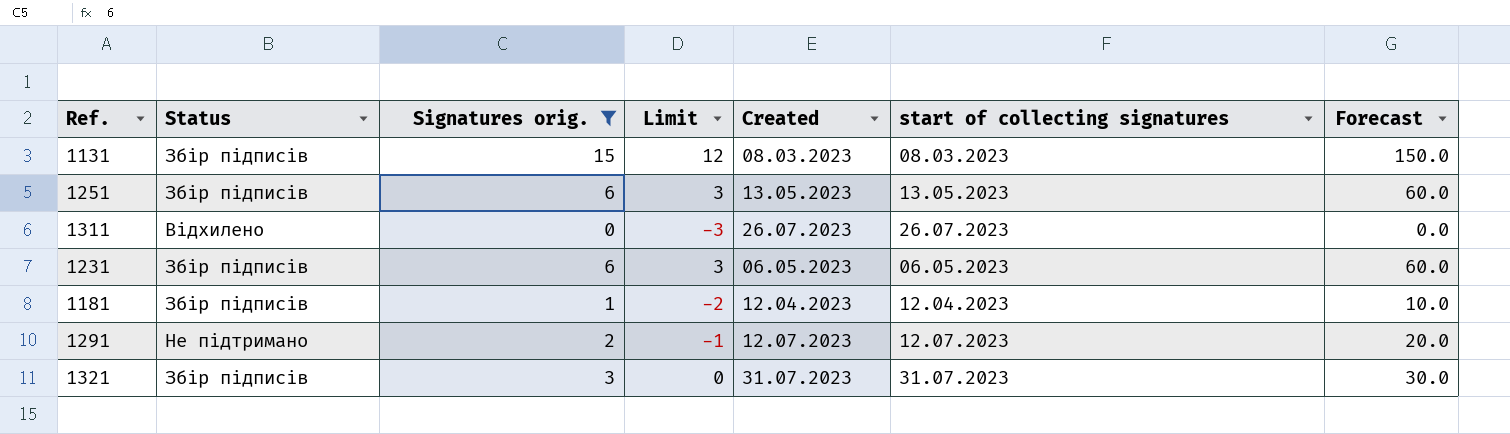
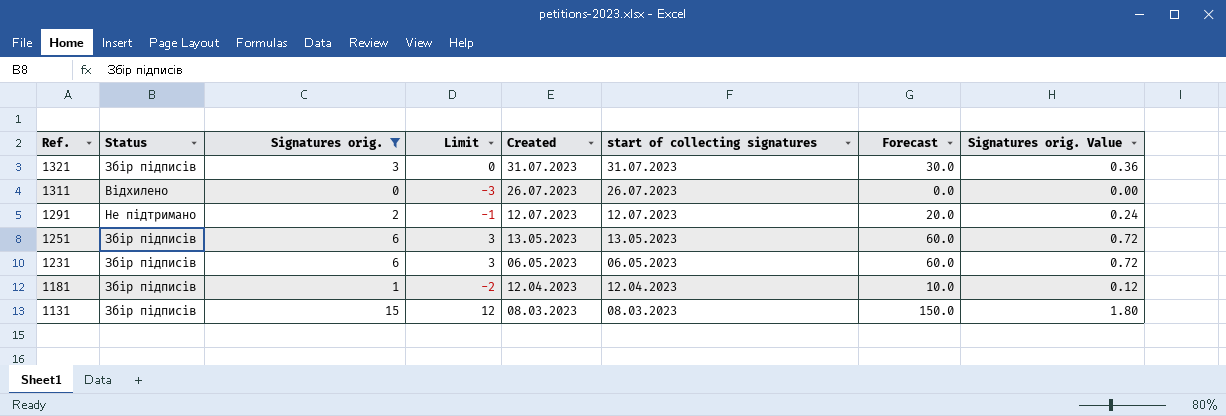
row order: none -> Ref. descending
column Signatures orig. Value | formula: none -> [Signatures orig.] * 0.12

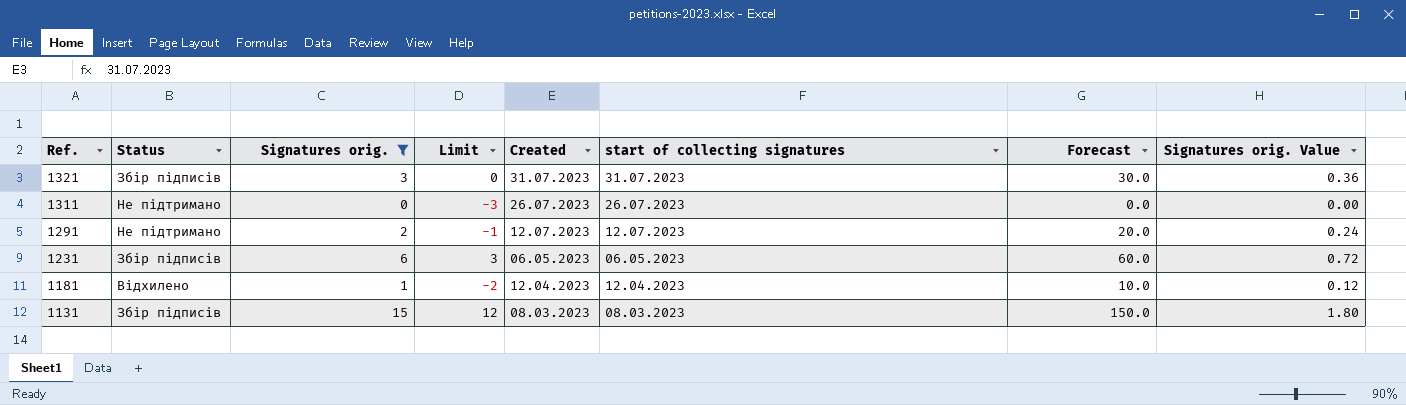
row 1251: Збір підписів | 6 | 3 | 13.05.2023 | 13.05.2023 | 60.0 | 0.72 -> none
1311 | Status: Відхилено -> Не підтримано
1181 | Status: Збір підписів -> Відхилено

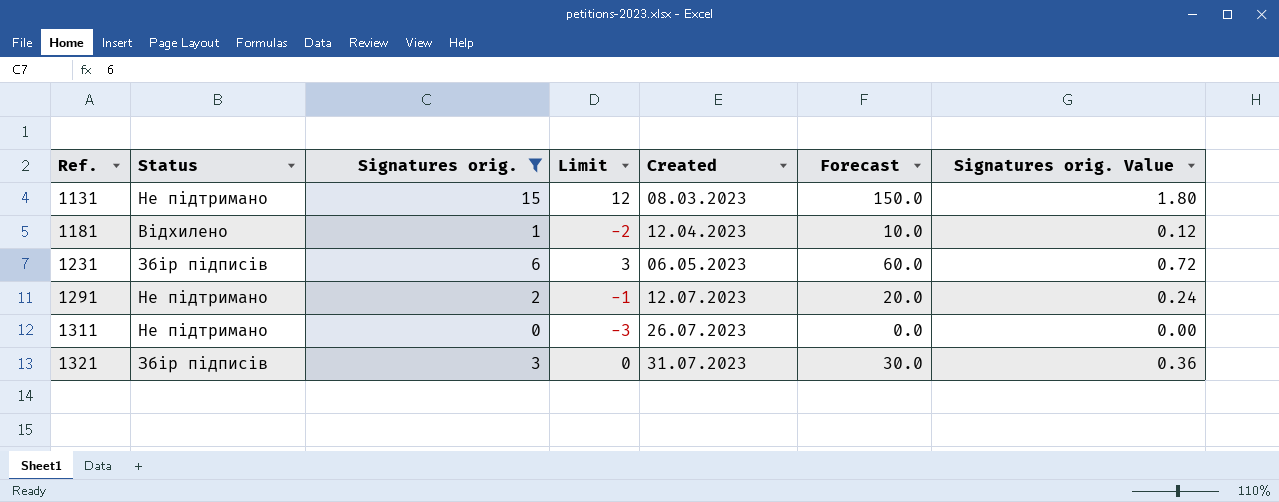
row order: Ref. descending -> Ref. ascending
column start of collecting signatures | position: 6 -> none
1131 | Status: Збір підписів -> Не підтримано

